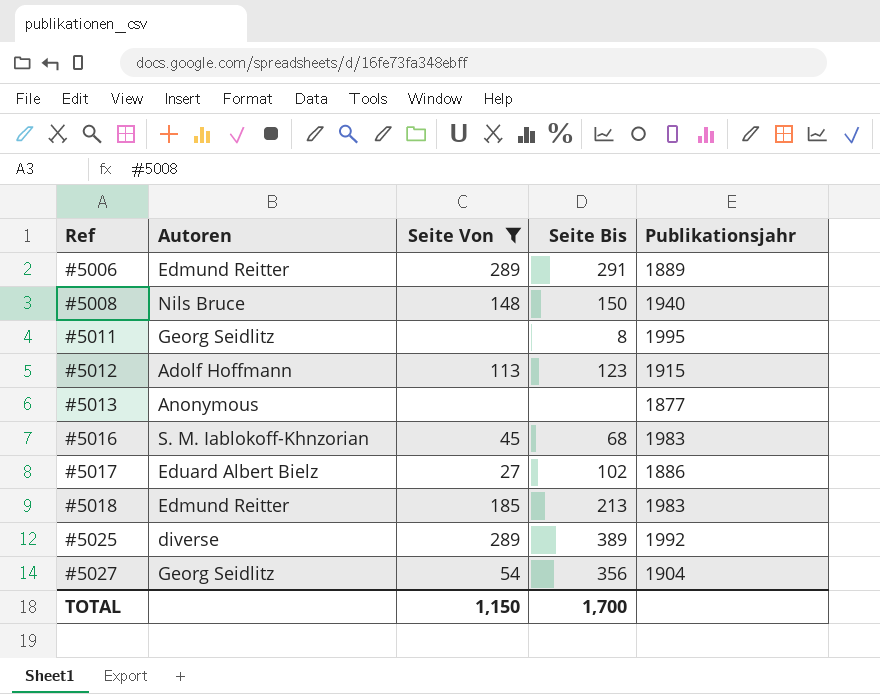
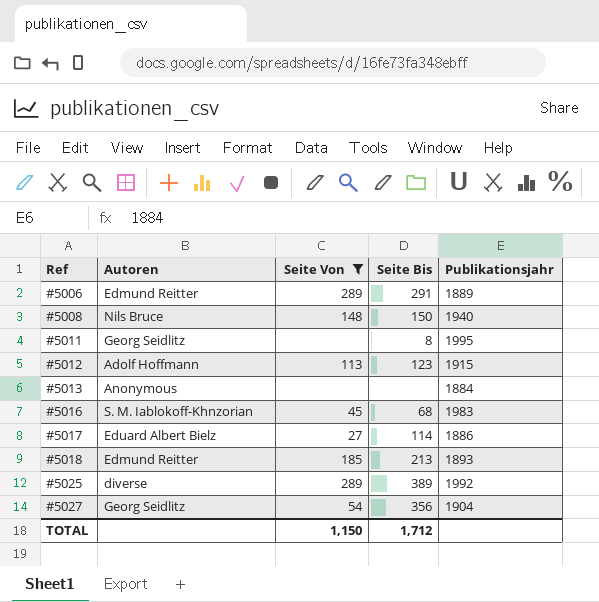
#5013 | Publikationsjahr: 1877 -> 1884
#5017 | Seite Bis: 102 -> 114
#5018 | Publikationsjahr: 1983 -> 1893
TOTAL | Seite Bis: 1,700 -> 1,712

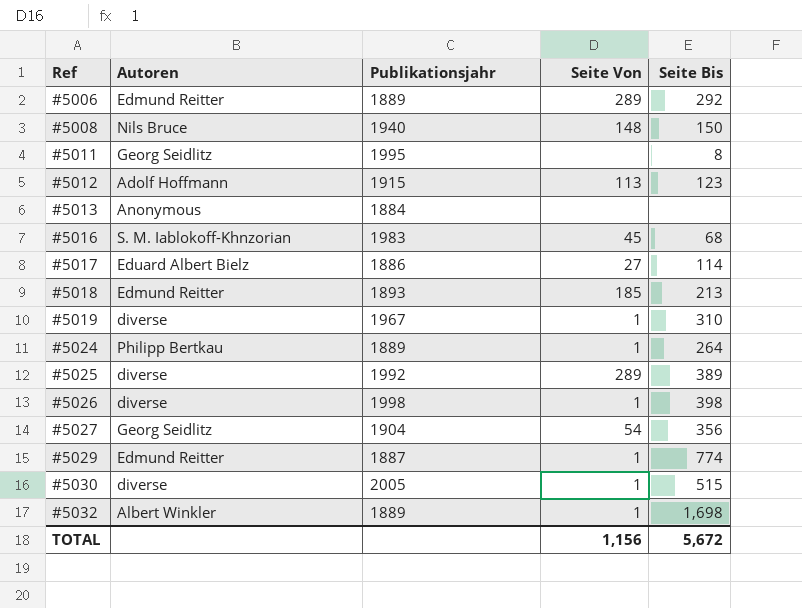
filter: Seite Von != 1 -> none
column Publikationsjahr | position: 5 -> 3
#5006 | Seite Bis: 291 -> 292
TOTAL | Seite Von: 1,150 -> 1,156
TOTAL | Seite Bis: 1,712 -> 5,672

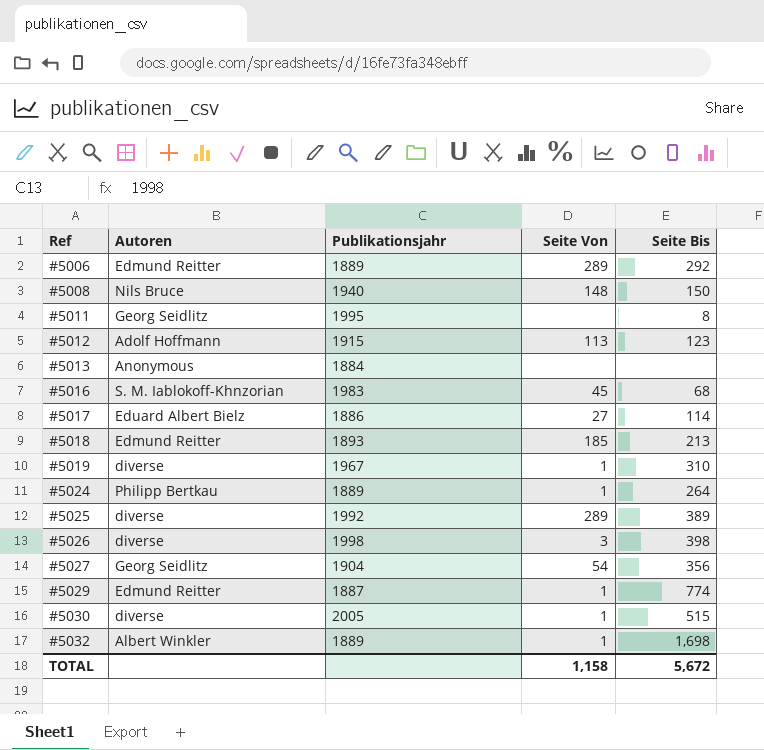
#5026 | Seite Von: 1 -> 3
TOTAL | Seite Von: 1,156 -> 1,158

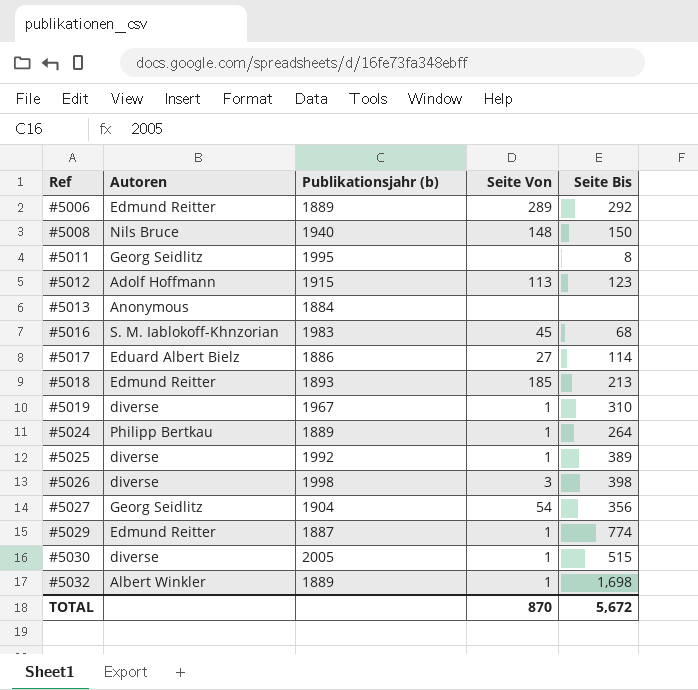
column name: Publikationsjahr -> Publikationsjahr (b)
#5025 | Seite Von: 289 -> 1
TOTAL | Seite Von: 1,158 -> 870

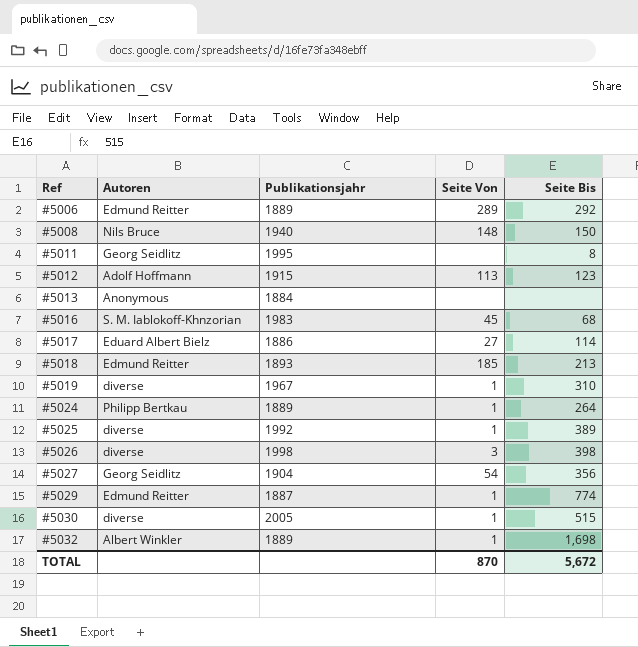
column name: Publikationsjahr (b) -> Publikationsjahr

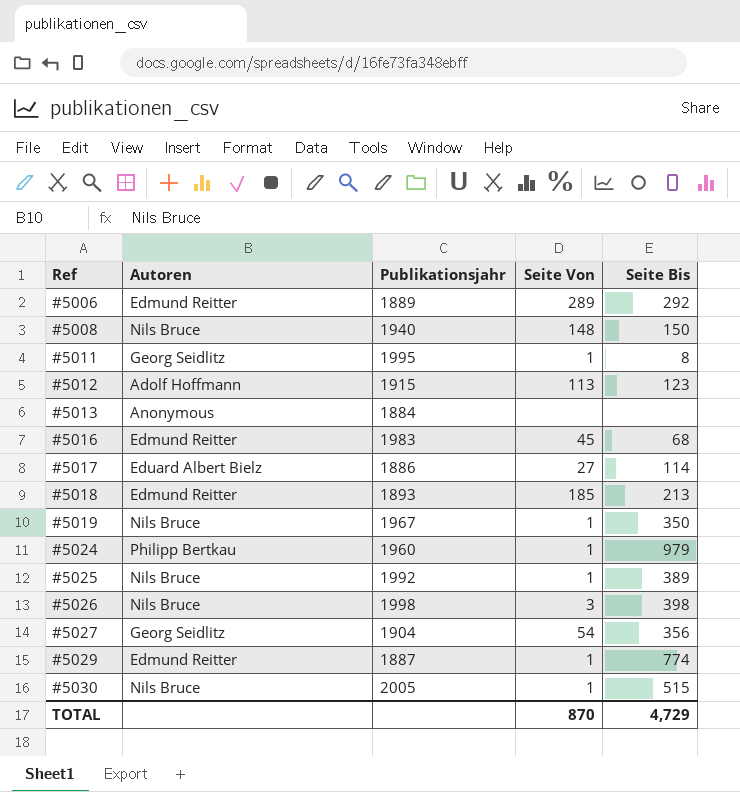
row #5032: Albert Winkler | 1889 | 1 | 1,698 -> none
#5011 | Seite Von: none -> 1
#5016 | Autoren: S. M. Iablokoff-Khnzorian -> Edmund Reitter
#5019 | Autoren: diverse -> Nils Bruce
#5019 | Seite Bis: 310 -> 350
#5024 | Publikationsjahr: 1889 -> 1960
#5024 | Seite Bis: 264 -> 979
#5025 | Autoren: diverse -> Nils Bruce
#5026 | Autoren: diverse -> Nils Bruce
#5030 | Autoren: diverse -> Nils Bruce
TOTAL | Seite Bis: 5,672 -> 4,729

